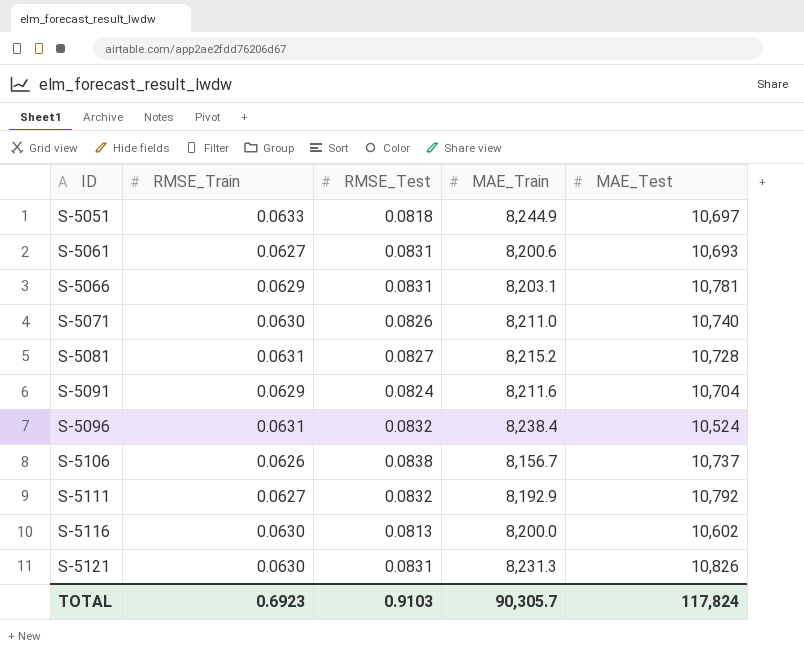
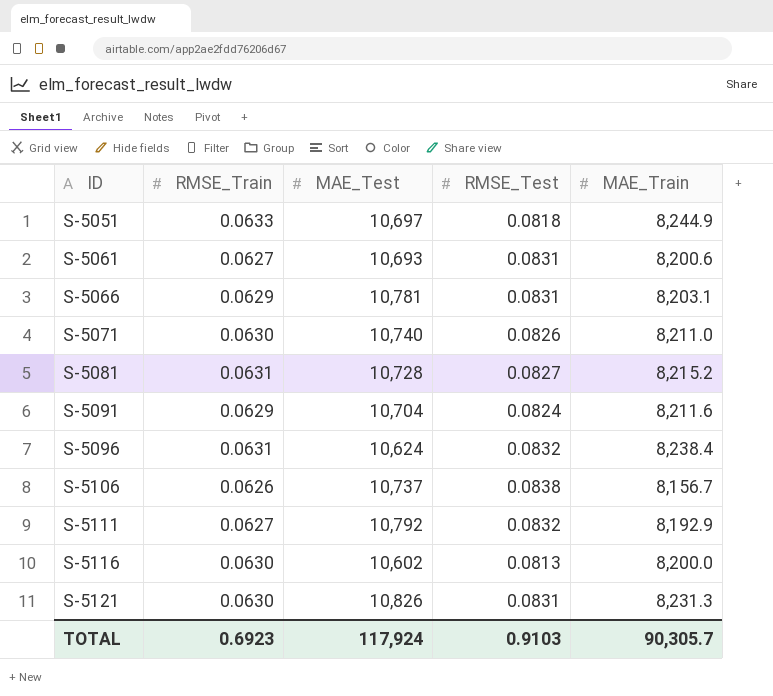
column MAE_Test | position: 5 -> 3
S-5096 | MAE_Test: 10,524 -> 10,624
TOTAL | MAE_Test: 117,824 -> 117,924

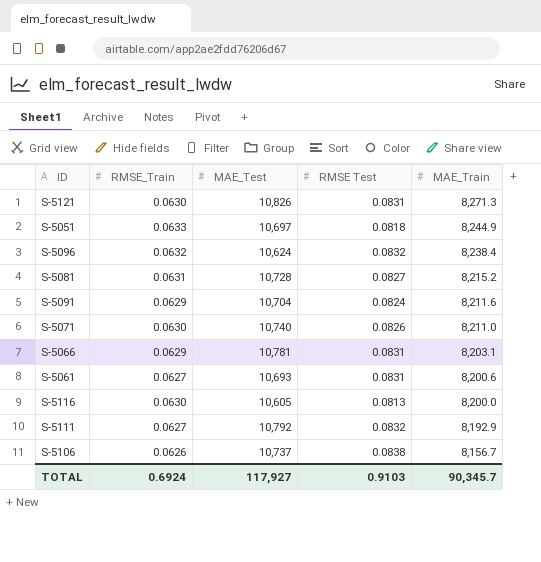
row order: ID ascending -> MAE_Train descending
column name: RMSE_Test -> RMSE Test
S-5121 | MAE_Train: 8,231.3 -> 8,271.3
S-5096 | RMSE_Train: 0.0631 -> 0.0632
S-5116 | MAE_Test: 10,602 -> 10,605
TOTAL | RMSE_Train: 0.6923 -> 0.6924
TOTAL | MAE_Test: 117,924 -> 117,927
TOTAL | MAE_Train: 90,305.7 -> 90,345.7

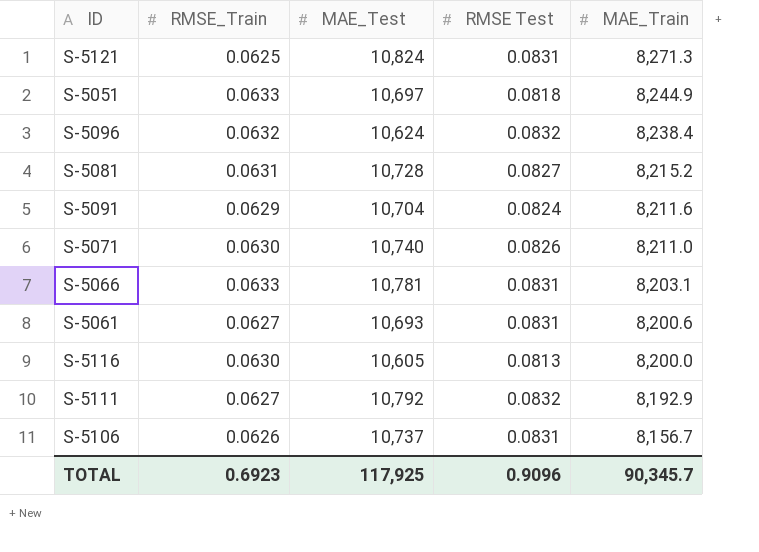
S-5121 | RMSE_Train: 0.0630 -> 0.0625
S-5121 | MAE_Test: 10,826 -> 10,824
S-5066 | RMSE_Train: 0.0629 -> 0.0633
S-5106 | RMSE Test: 0.0838 -> 0.0831
TOTAL | RMSE_Train: 0.6924 -> 0.6923
TOTAL | MAE_Test: 117,927 -> 117,925
TOTAL | RMSE Test: 0.9103 -> 0.9096

